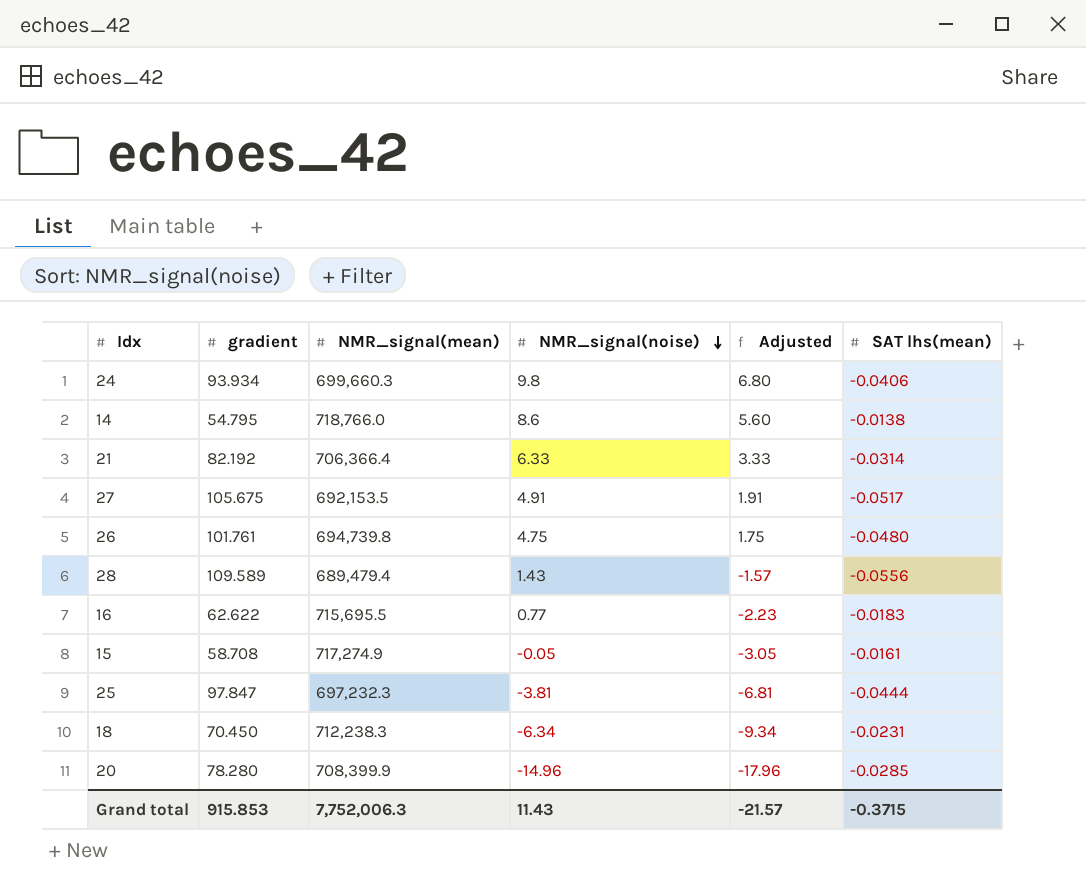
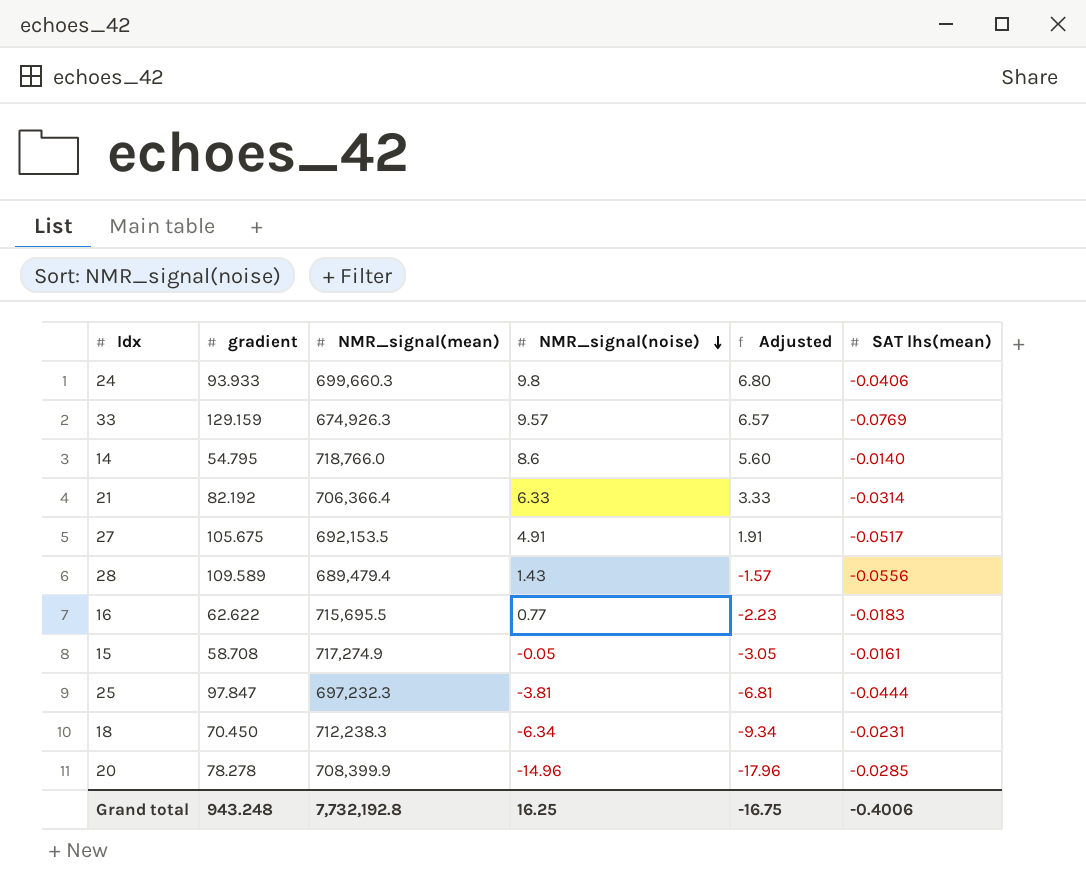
row 26: 101.761 | 694,739.8 | 4.75 | 1.75 | -0.0480 -> none
24 | gradient: 93.934 -> 93.933
row 33: none -> 129.159 | 674,926.3 | 9.57 | 6.57 | -0.0769
14 | SAT lhs(mean): -0.0138 -> -0.0140
20 | gradient: 78.280 -> 78.278
Grand total | gradient: 915.853 -> 943.248
Grand total | NMR_signal(mean): 7,752,006.3 -> 7,732,192.8
Grand total | NMR_signal(noise): 11.43 -> 16.25
Grand total | Adjusted: -21.57 -> -16.75
Grand total | SAT lhs(mean): -0.3715 -> -0.4006

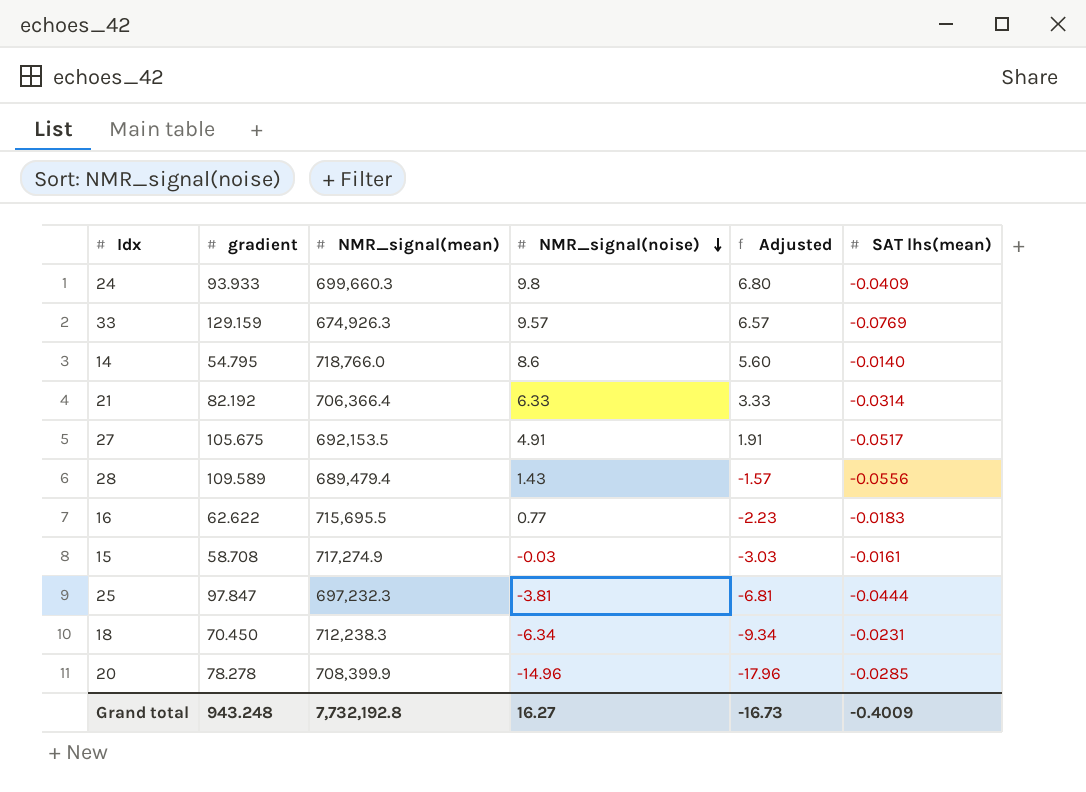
24 | SAT lhs(mean): -0.0406 -> -0.0409
15 | NMR_signal(noise): -0.05 -> -0.03
15 | Adjusted: -3.05 -> -3.03
Grand total | NMR_signal(noise): 16.25 -> 16.27
Grand total | Adjusted: -16.75 -> -16.73
Grand total | SAT lhs(mean): -0.4006 -> -0.4009

